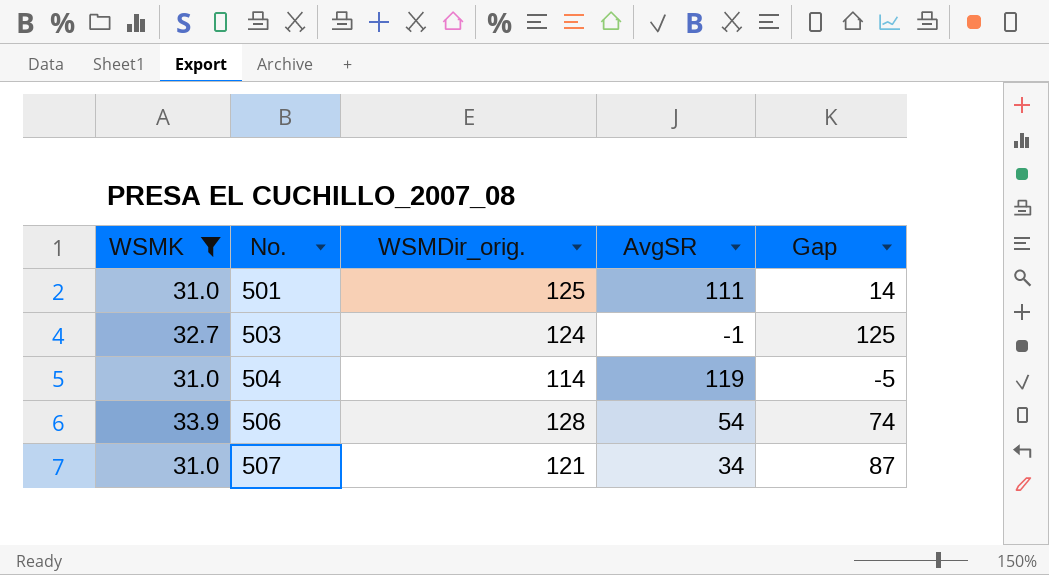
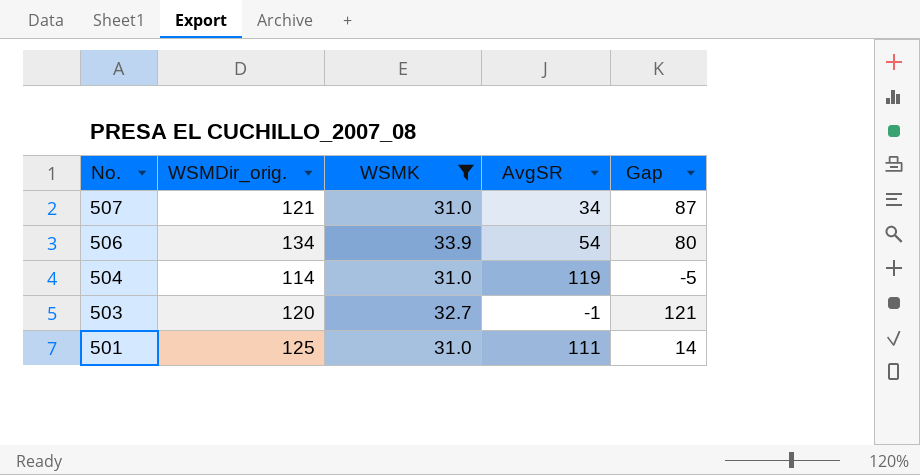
row order: No. ascending -> No. descending
column WSMK | position: 1 -> 3
506 | WSMDir_orig.: 128 -> 134
506 | Gap: 74 -> 80
503 | WSMDir_orig.: 124 -> 120
503 | Gap: 125 -> 121

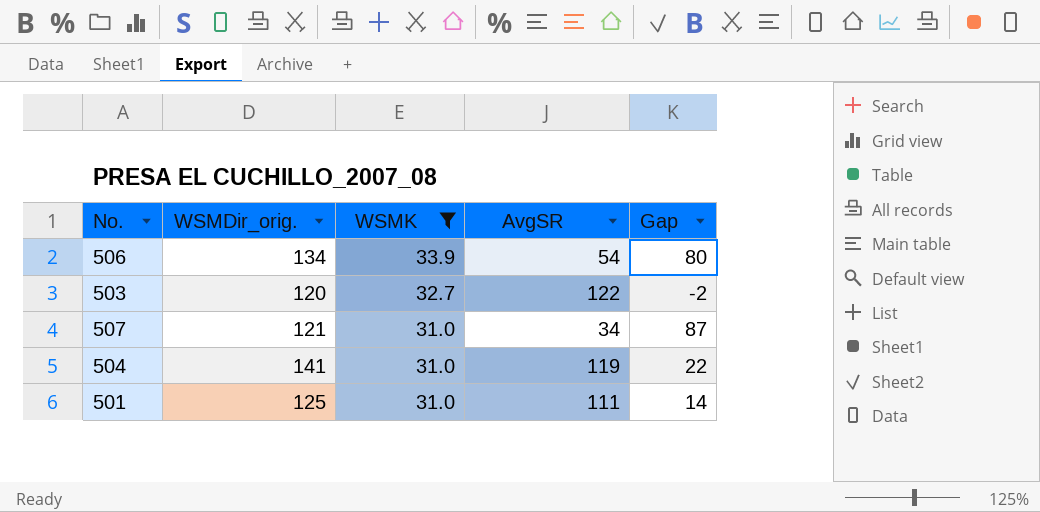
row order: No. descending -> WSMK descending
503 | AvgSR: -1 -> 122
503 | Gap: 121 -> -2
504 | WSMDir_orig.: 114 -> 141
504 | Gap: -5 -> 22

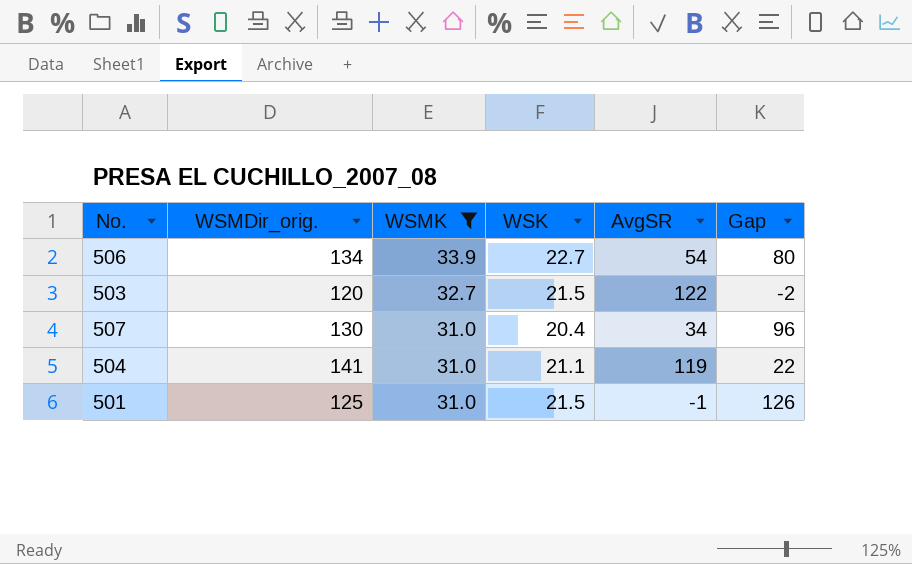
column WSK | position: none -> 4
507 | WSMDir_orig.: 121 -> 130
507 | Gap: 87 -> 96
501 | AvgSR: 111 -> -1
501 | Gap: 14 -> 126

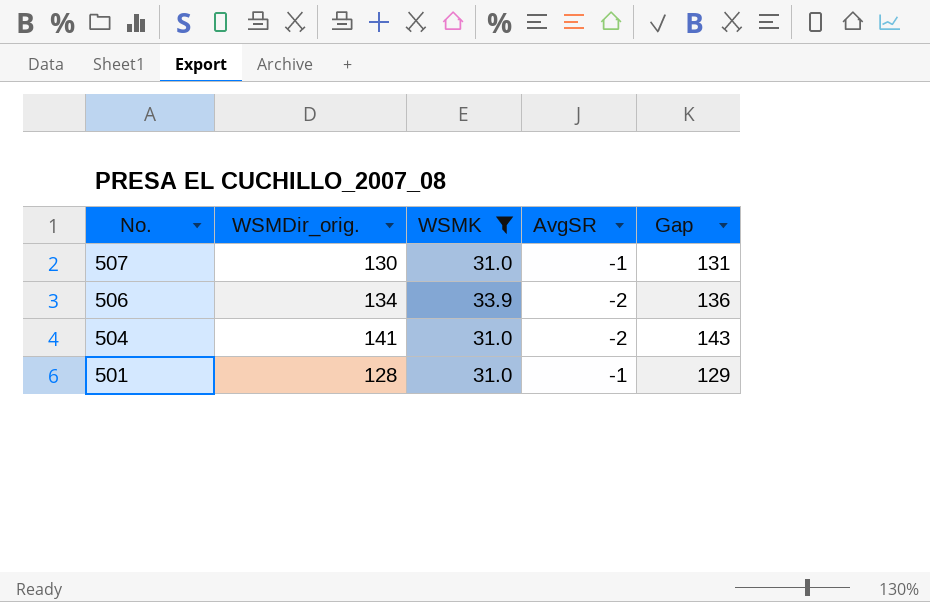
row order: WSMK descending -> No. descending
column WSK | position: 4 -> none
row 503: 120 | 32.7 | 21.5 | 122 | -2 -> none
507 | AvgSR: 34 -> -1
507 | Gap: 96 -> 131
506 | AvgSR: 54 -> -2
506 | Gap: 80 -> 136
504 | AvgSR: 119 -> -2
504 | Gap: 22 -> 143
501 | WSMDir_orig.: 125 -> 128
501 | Gap: 126 -> 129

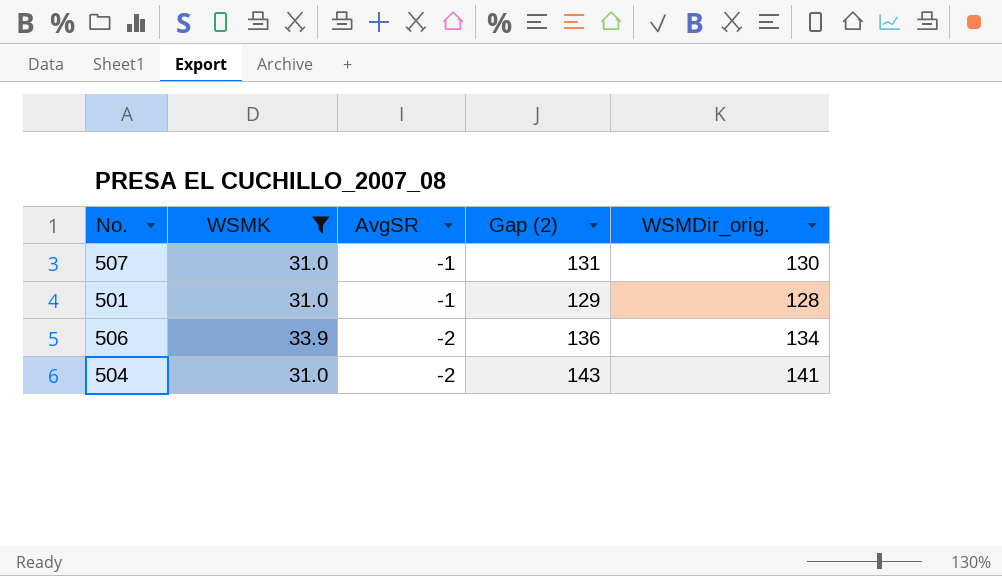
row order: No. descending -> AvgSR descending
column name: Gap -> Gap (2)
column WSMDir_orig. | position: 2 -> 5

